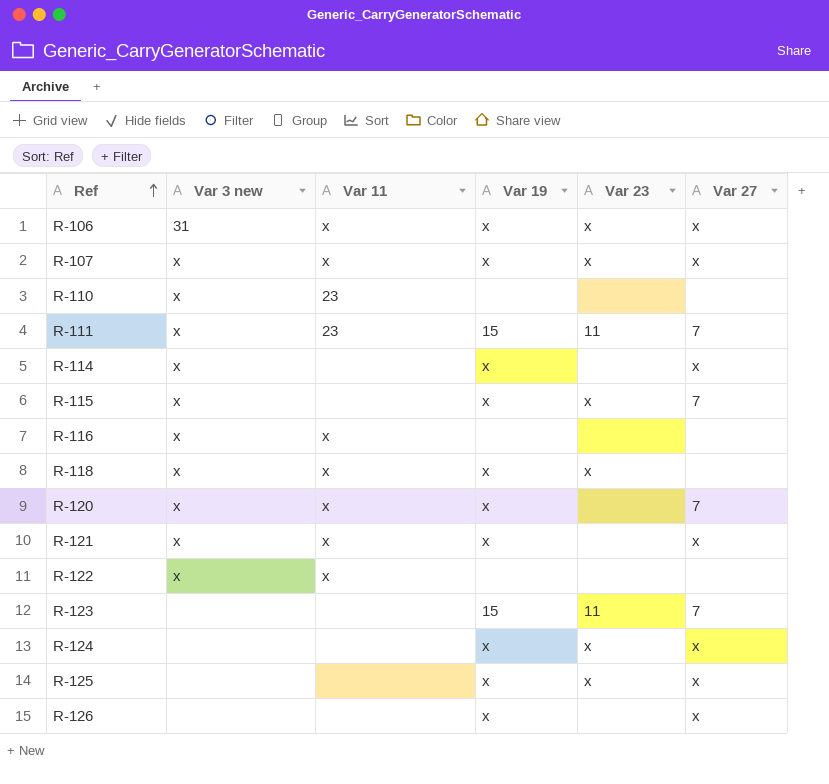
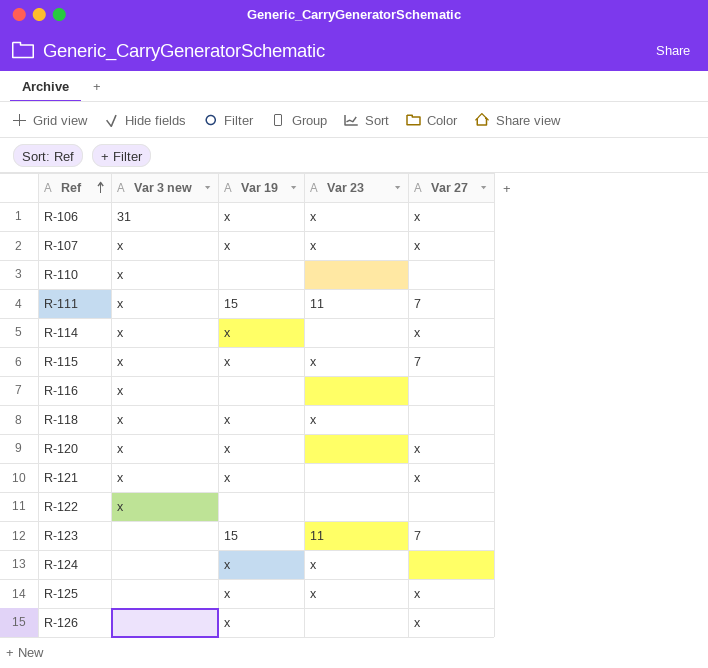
column Var 11 | position: 3 -> none
R-120 | Var 27: 7 -> x
R-124 | Var 27: x -> none

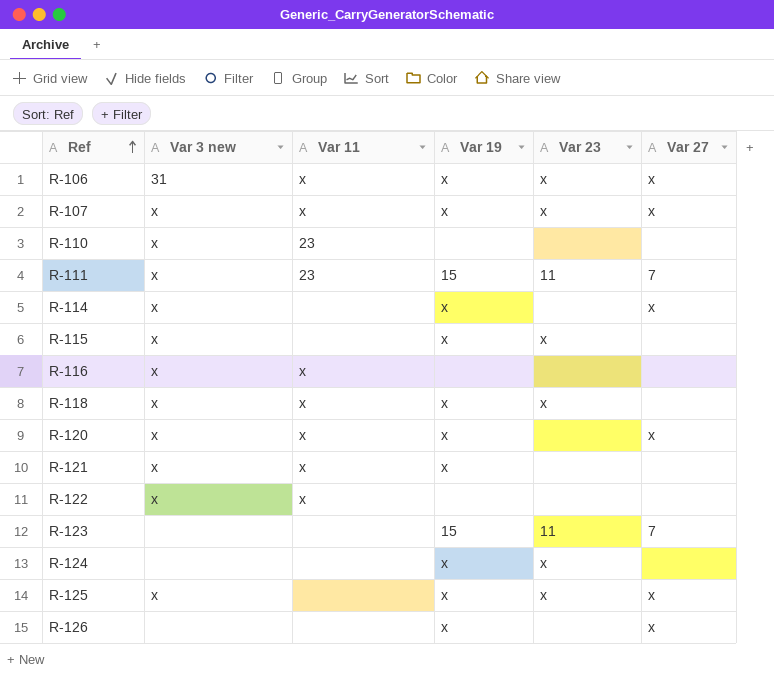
column Var 11 | position: none -> 3
R-115 | Var 27: 7 -> none
R-121 | Var 27: x -> none
R-125 | Var 3 new: none -> x

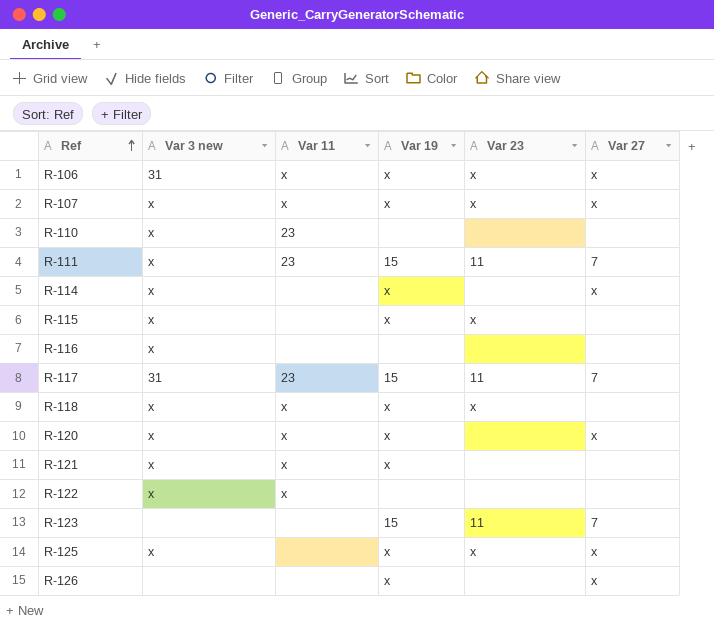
row R-124: none | none | x | x | none -> none
R-116 | Var 11: x -> none
row R-117: none -> 31 | 23 | 15 | 11 | 7

